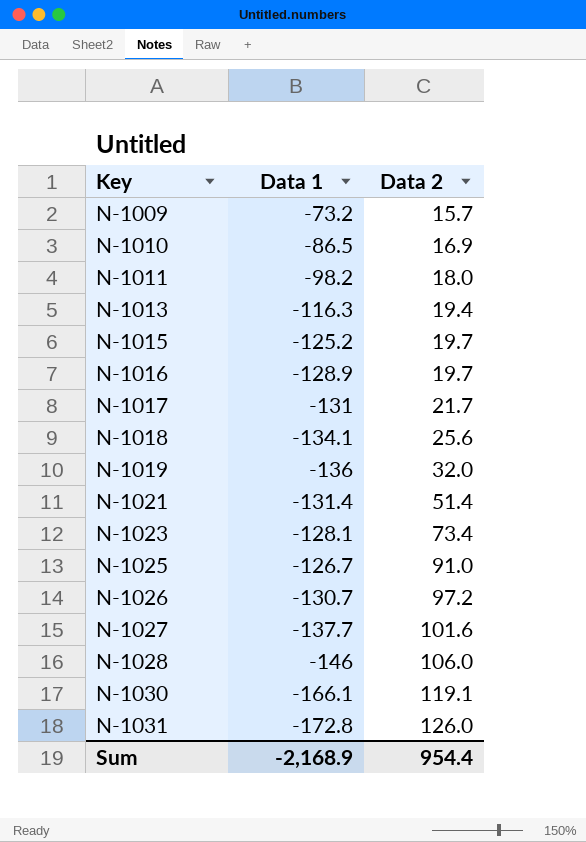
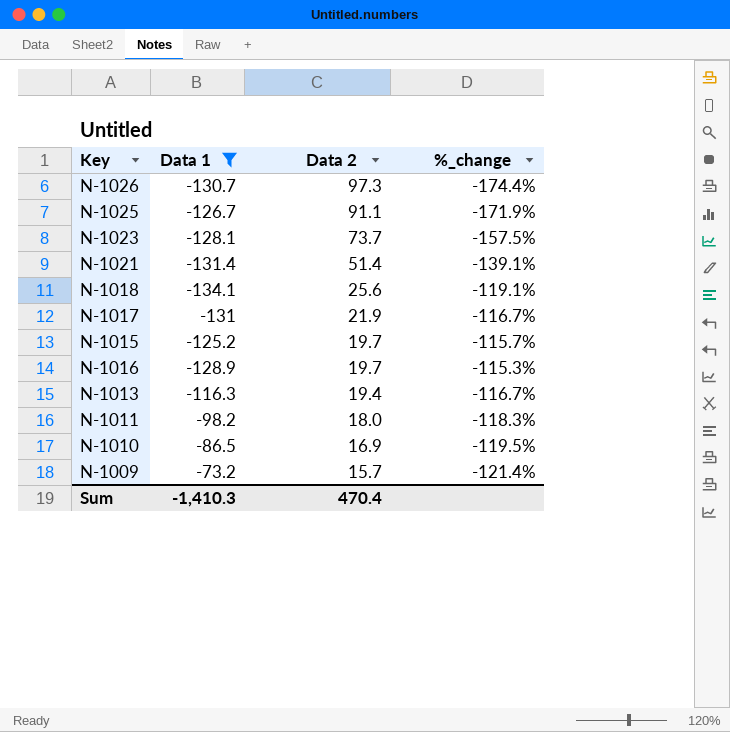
filter: none -> Data 1 >= -134.1
row order: Key ascending -> Data 2 descending
column %_change | formula: none -> ([Data 2] - [Data 1]) / [Data 1]
N-1026 | Data 2: 97.2 -> 97.3
N-1025 | Data 2: 91.0 -> 91.1
N-1023 | Data 2: 73.4 -> 73.7
N-1017 | Data 2: 21.7 -> 21.9
Sum | Data 1: -2,168.9 -> -1,410.3
Sum | Data 2: 954.4 -> 470.4

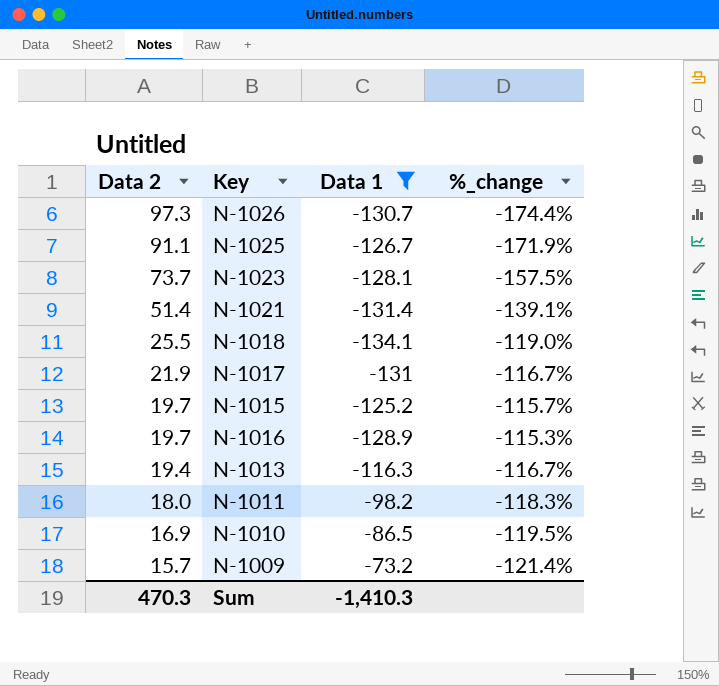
column Data 2 | position: 3 -> 1
N-1018 | Data 2: 25.6 -> 25.5
N-1018 | %_change: -119.1% -> -119.0%
Sum | Data 2: 470.4 -> 470.3

